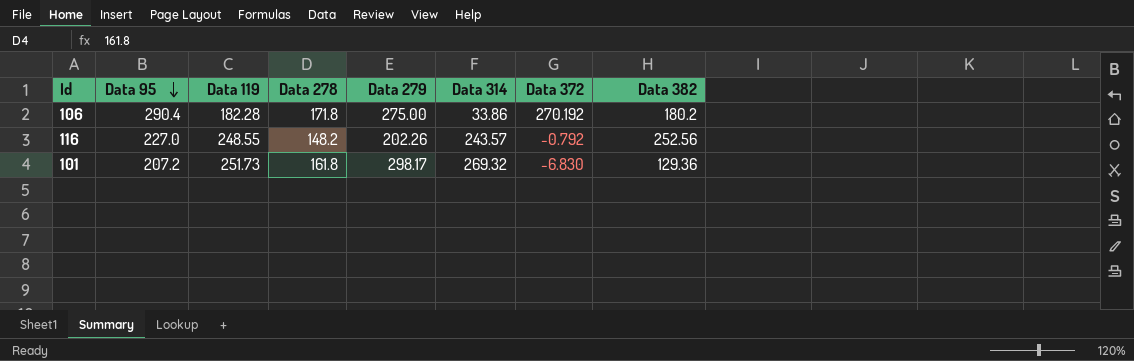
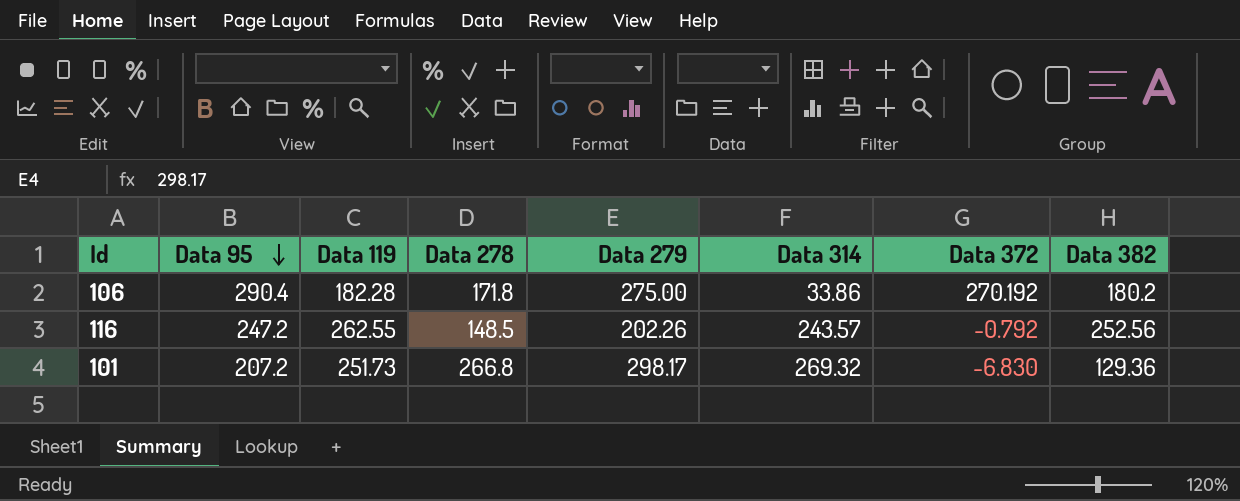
116 | Data 95: 227.0 -> 247.2
116 | Data 119: 248.55 -> 262.55
116 | Data 278: 148.2 -> 148.5
101 | Data 278: 161.8 -> 266.8

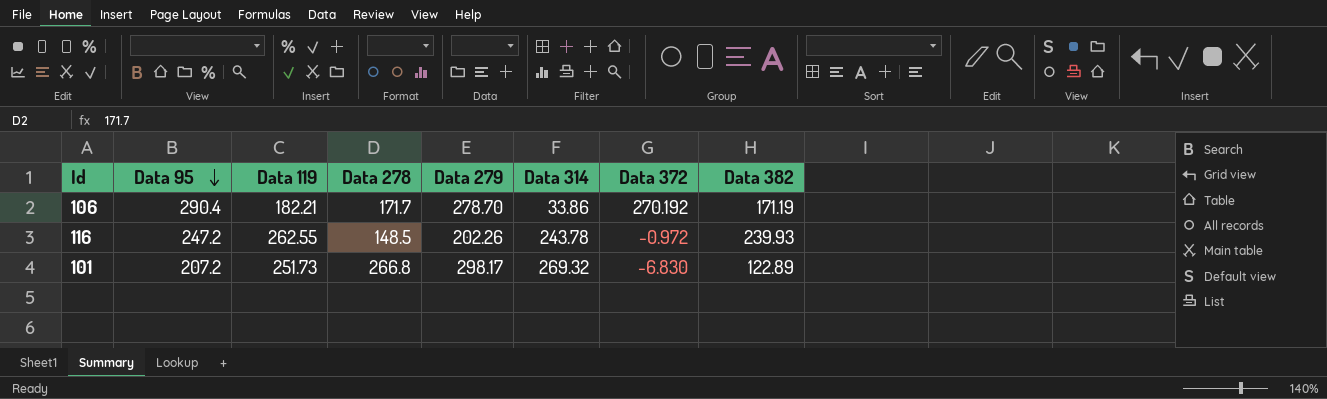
106 | Data 119: 182.28 -> 182.21
106 | Data 278: 171.8 -> 171.7
106 | Data 279: 275.00 -> 278.70
106 | Data 382: 180.2 -> 171.19
116 | Data 314: 243.57 -> 243.78
116 | Data 372: -0.792 -> -0.972
116 | Data 382: 252.56 -> 239.93
101 | Data 382: 129.36 -> 122.89

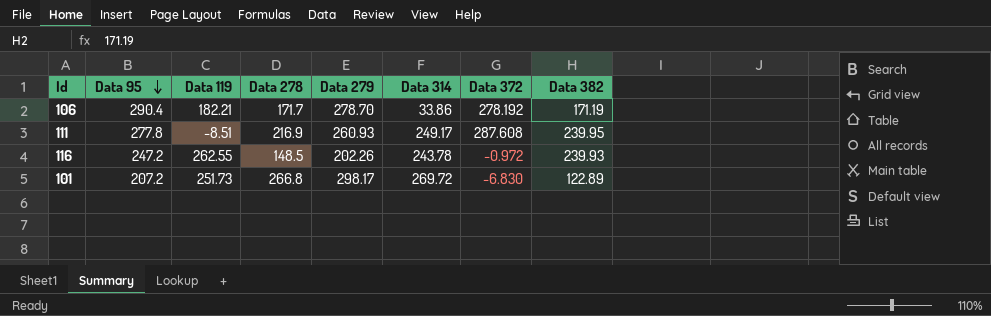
106 | Data 372: 270.192 -> 278.192
row 111: none -> 277.8 | -8.51 | 216.9 | 260.93 | 249.17 | 287.608 | 239.95
101 | Data 314: 269.32 -> 269.72

